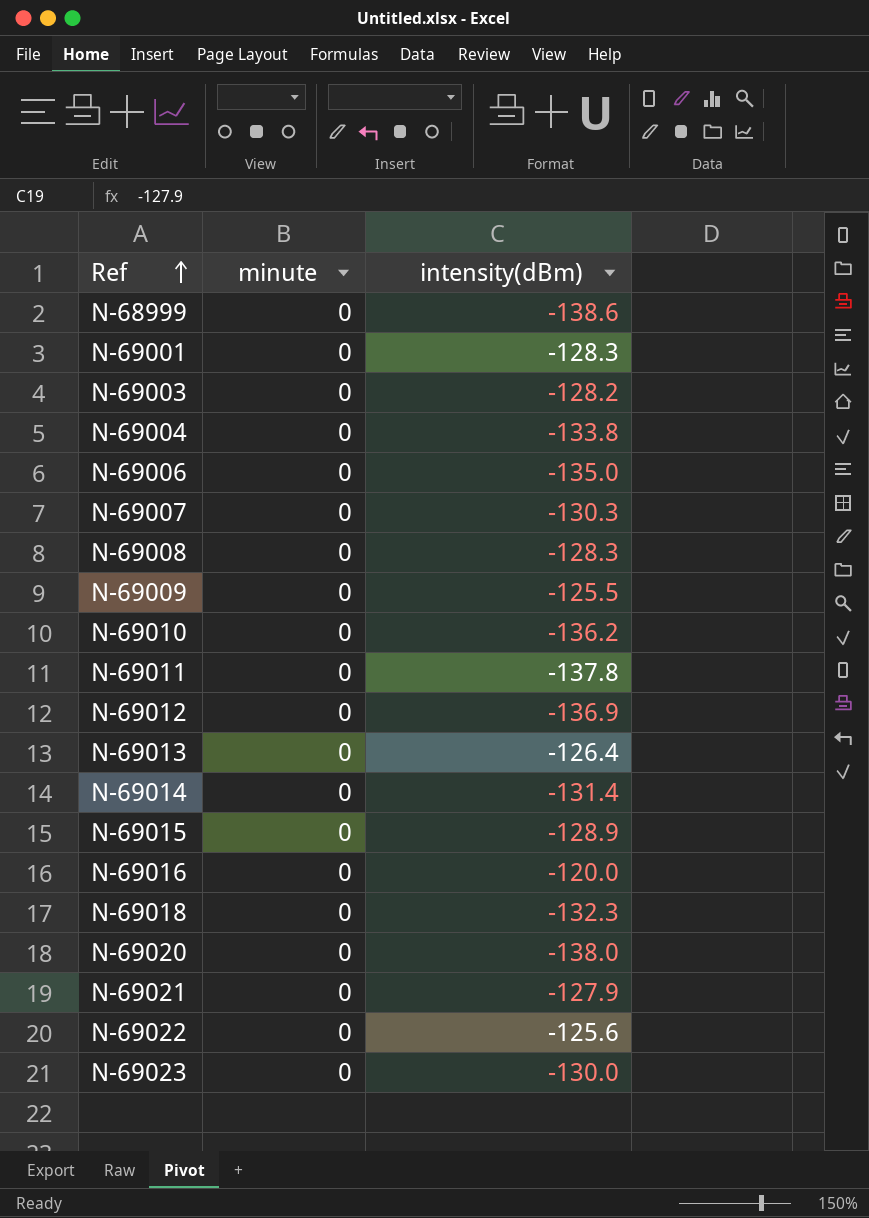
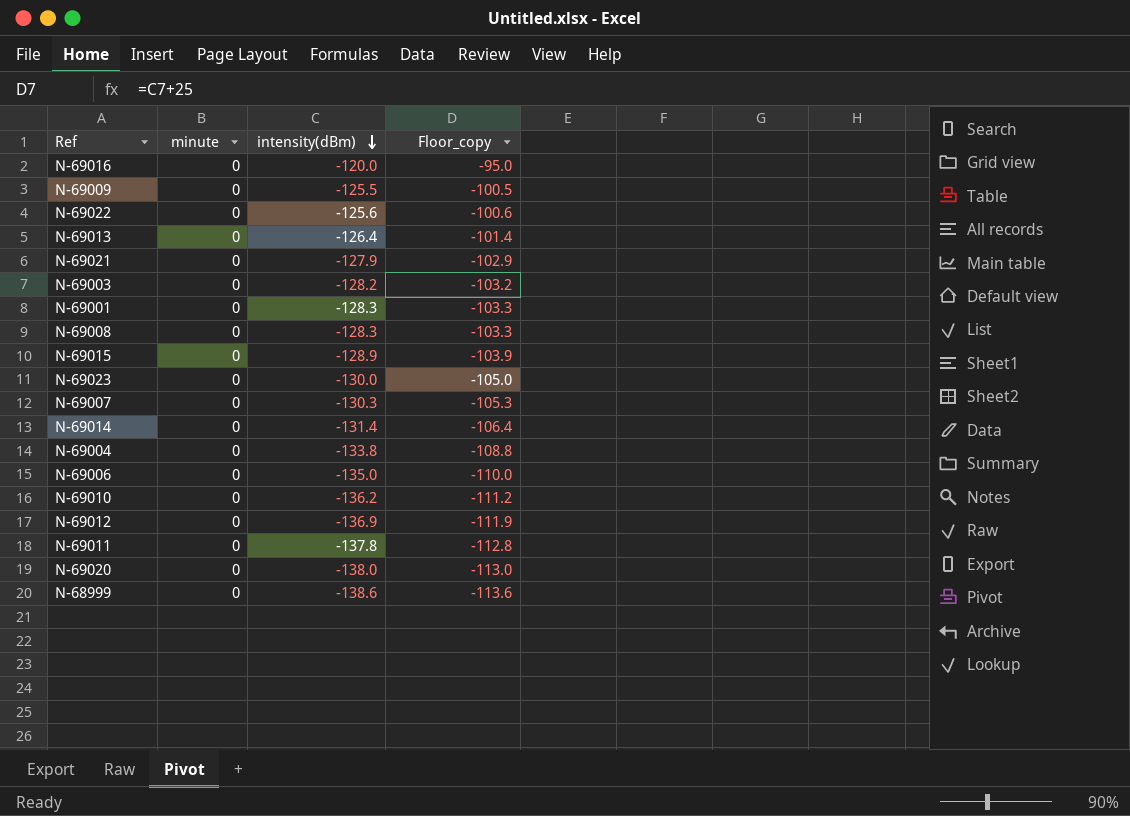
row order: Ref ascending -> intensity(dBm) descending
column Floor_copy | formula: none -> [intensity(dBm)] + 25
row N-69018: 0 | -132.3 -> none

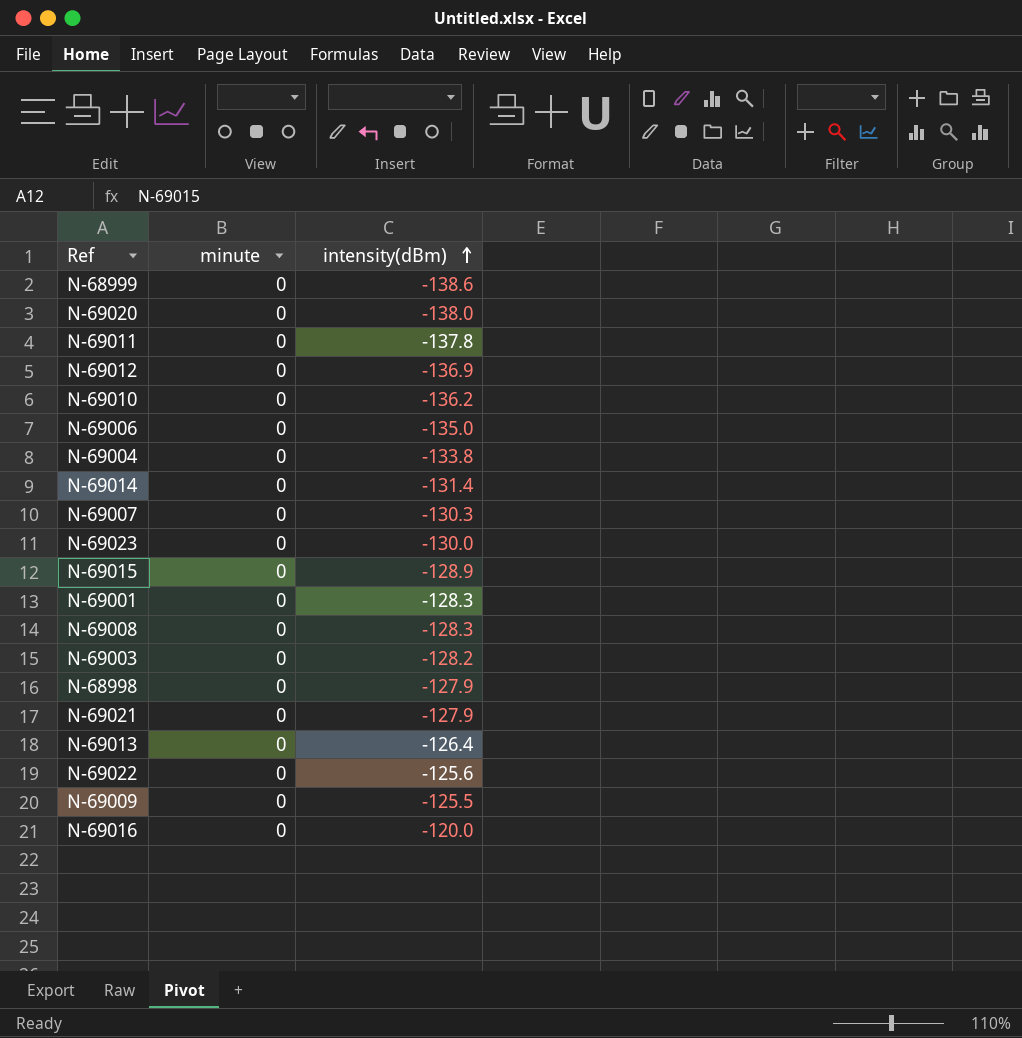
row order: intensity(dBm) descending -> intensity(dBm) ascending
column Floor_copy | formula: [intensity(dBm)] + 25 -> none
row N-68998: none -> 0 | -127.9

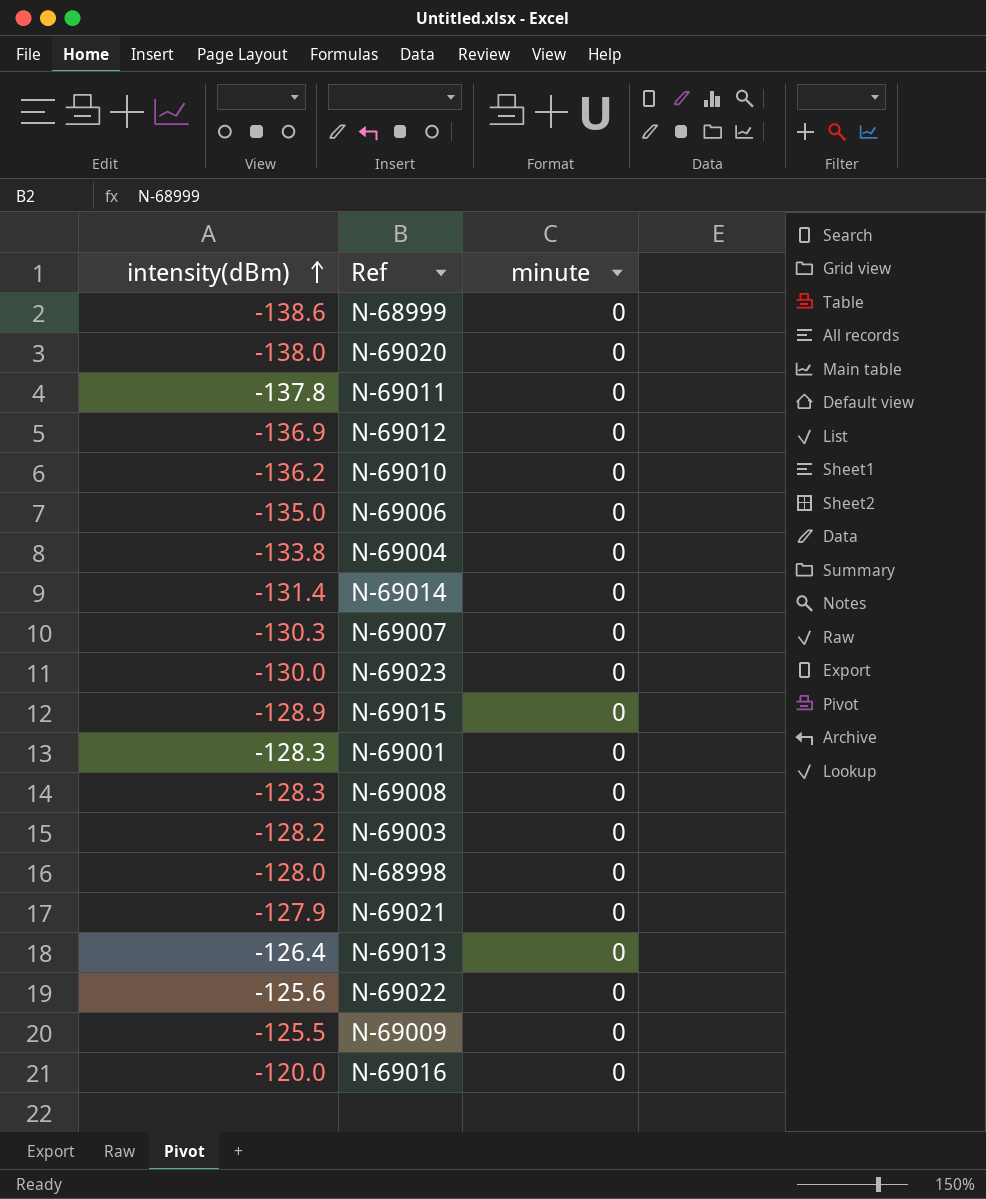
column intensity(dBm) | position: 3 -> 1
N-68998 | intensity(dBm): -127.9 -> -128.0

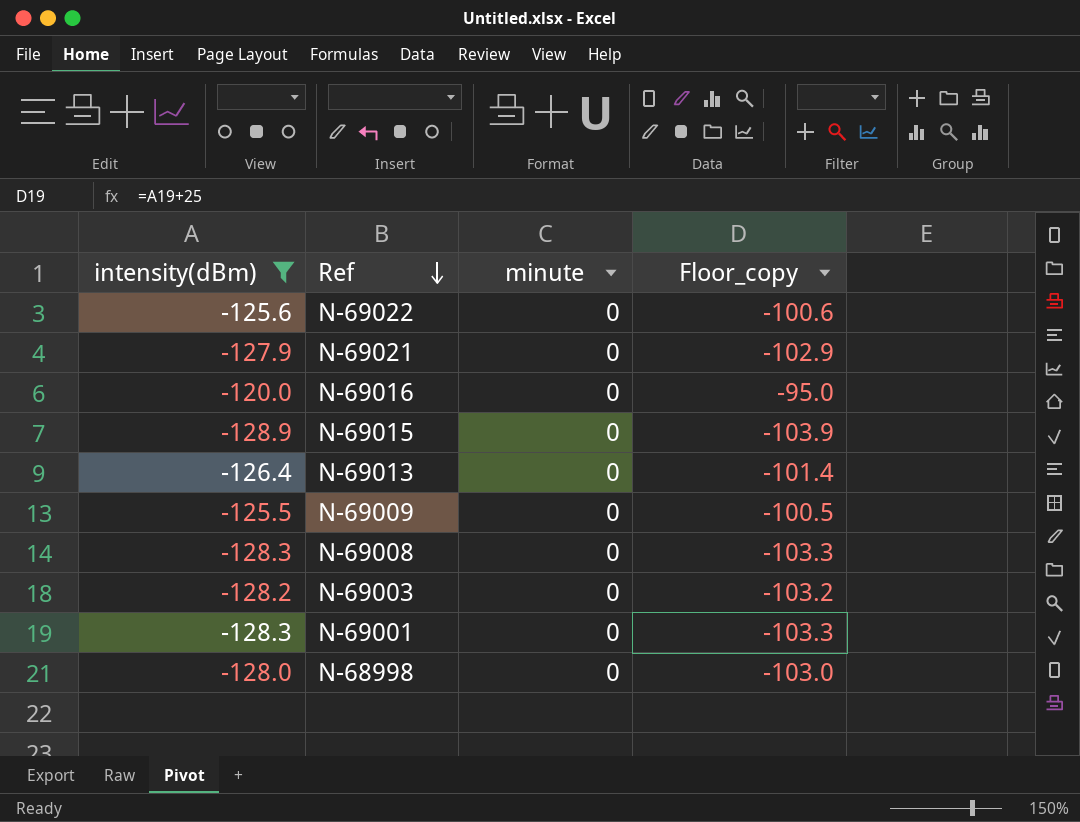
filter: none -> intensity(dBm) >= -128.9
row order: intensity(dBm) ascending -> Ref descending
column Floor_copy | formula: none -> [intensity(dBm)] + 25

